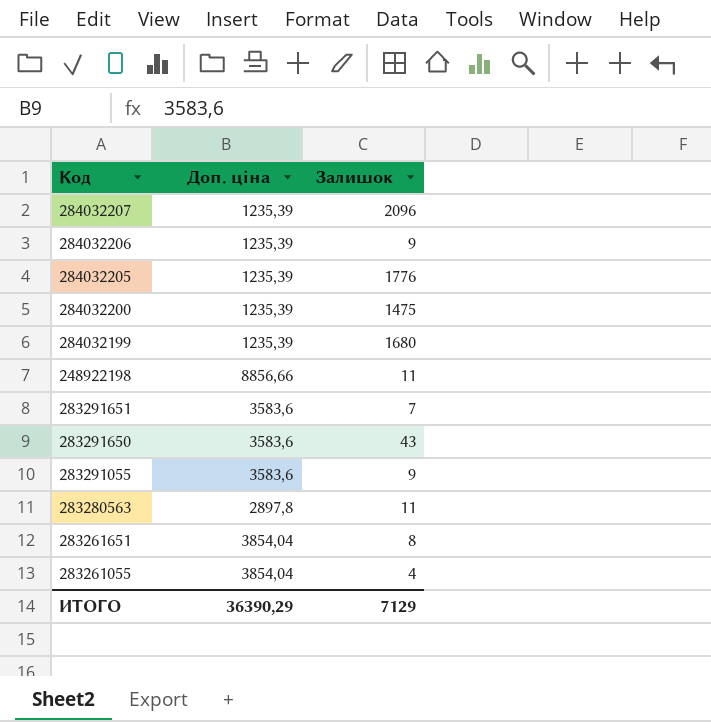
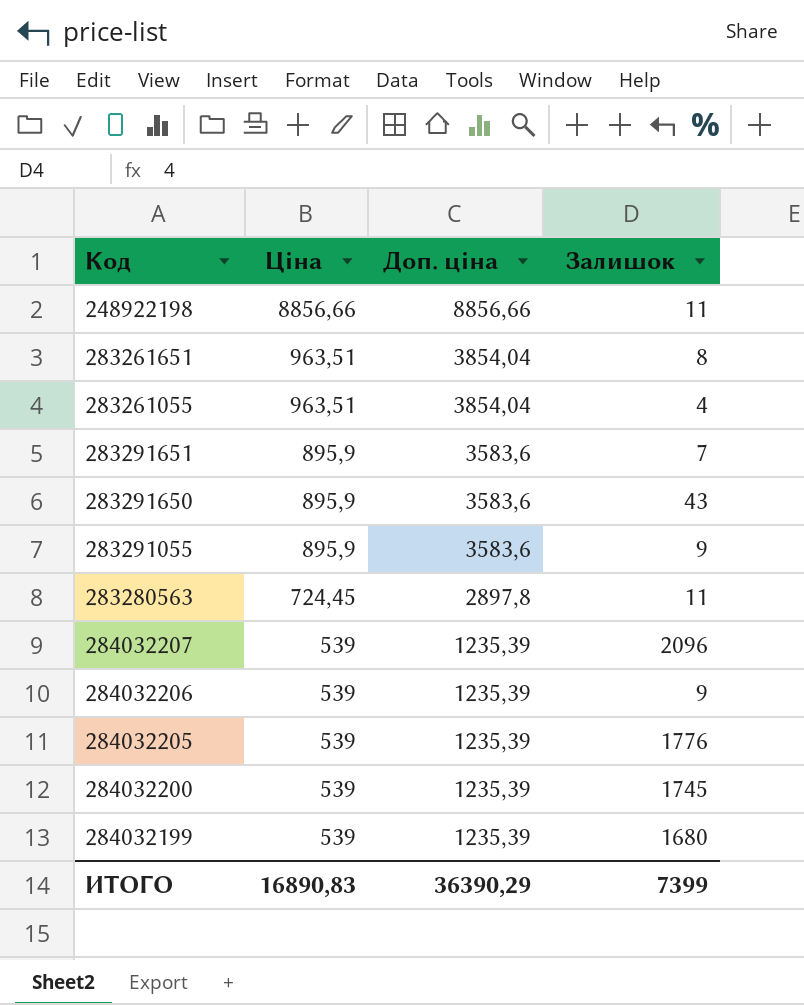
row order: none -> Ціна descending
column Ціна | position: none -> 2
284032200 | Залишок: 1475 -> 1745
ИТОГО | Залишок: 7129 -> 7399

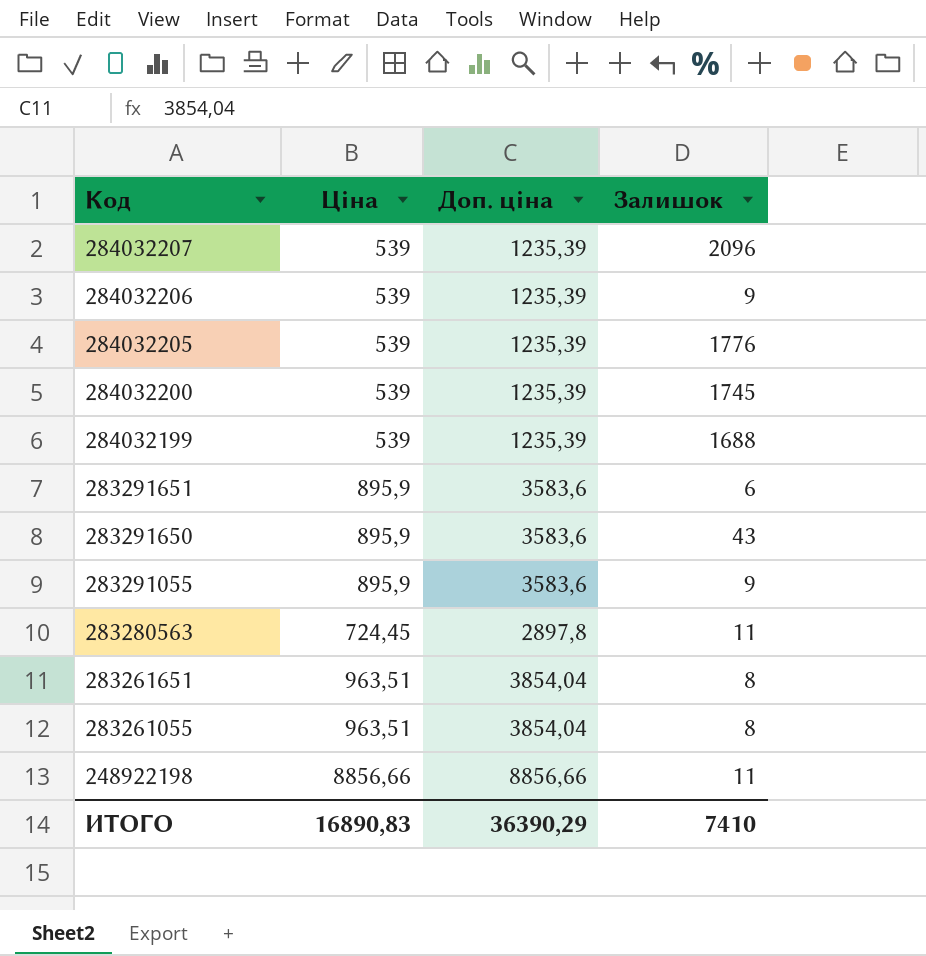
row order: Ціна descending -> Код descending
284032199 | Залишок: 1680 -> 1688
283291651 | Залишок: 7 -> 6
283261055 | Залишок: 4 -> 8
ИТОГО | Залишок: 7399 -> 7410

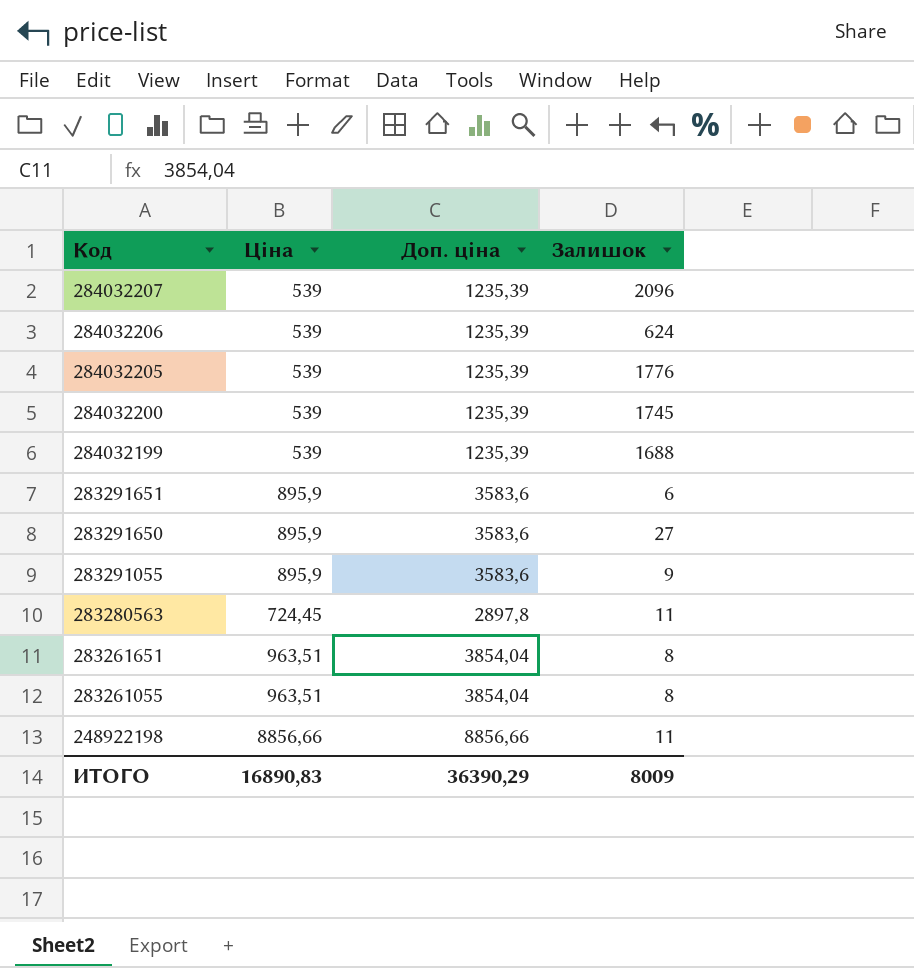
284032206 | Залишок: 9 -> 624
283291650 | Залишок: 43 -> 27
ИТОГО | Залишок: 7410 -> 8009

